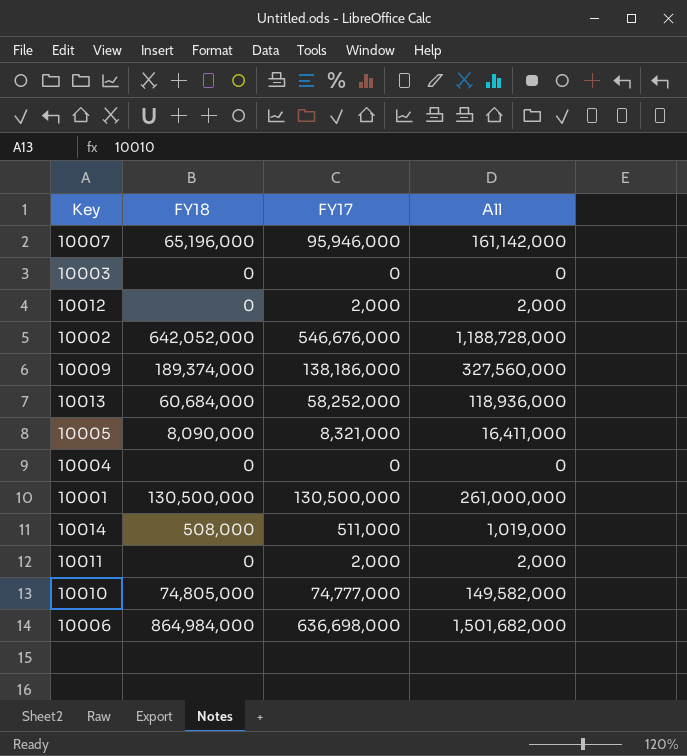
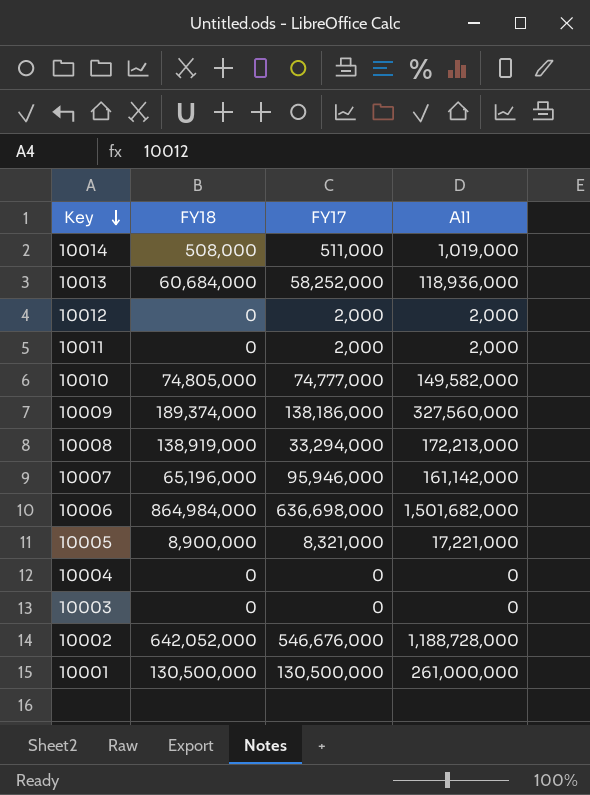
row order: none -> Key descending
row 10008: none -> 138,919,000 | 33,294,000 | 172,213,000
10005 | FY18: 8,090,000 -> 8,900,000
10005 | All: 16,411,000 -> 17,221,000

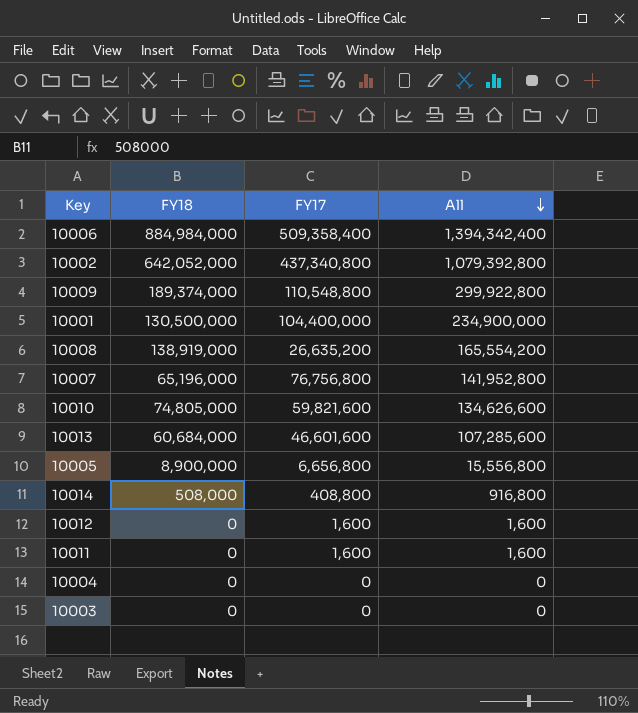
row order: Key descending -> All descending
10006 | FY18: 864,984,000 -> 884,984,000
10006 | FY17: 636,698,000 -> 509,358,400
10006 | All: 1,501,682,000 -> 1,394,342,400
10002 | FY17: 546,676,000 -> 437,340,800
10002 | All: 1,188,728,000 -> 1,079,392,800
10009 | FY17: 138,186,000 -> 110,548,800
10009 | All: 327,560,000 -> 299,922,800
10001 | FY17: 130,500,000 -> 104,400,000
10001 | All: 261,000,000 -> 234,900,000
10008 | FY17: 33,294,000 -> 26,635,200
10008 | All: 172,213,000 -> 165,554,200
10007 | FY17: 95,946,000 -> 76,756,800
10007 | All: 161,142,000 -> 141,952,800
10010 | FY17: 74,777,000 -> 59,821,600
10010 | All: 149,582,000 -> 134,626,600
10013 | FY17: 58,252,000 -> 46,601,600
10013 | All: 118,936,000 -> 107,285,600
10005 | FY17: 8,321,000 -> 6,656,800
10005 | All: 17,221,000 -> 15,556,800
10014 | FY17: 511,000 -> 408,800
10014 | All: 1,019,000 -> 916,800
10012 | FY17: 2,000 -> 1,600
10012 | All: 2,000 -> 1,600
10011 | FY17: 2,000 -> 1,600
10011 | All: 2,000 -> 1,600

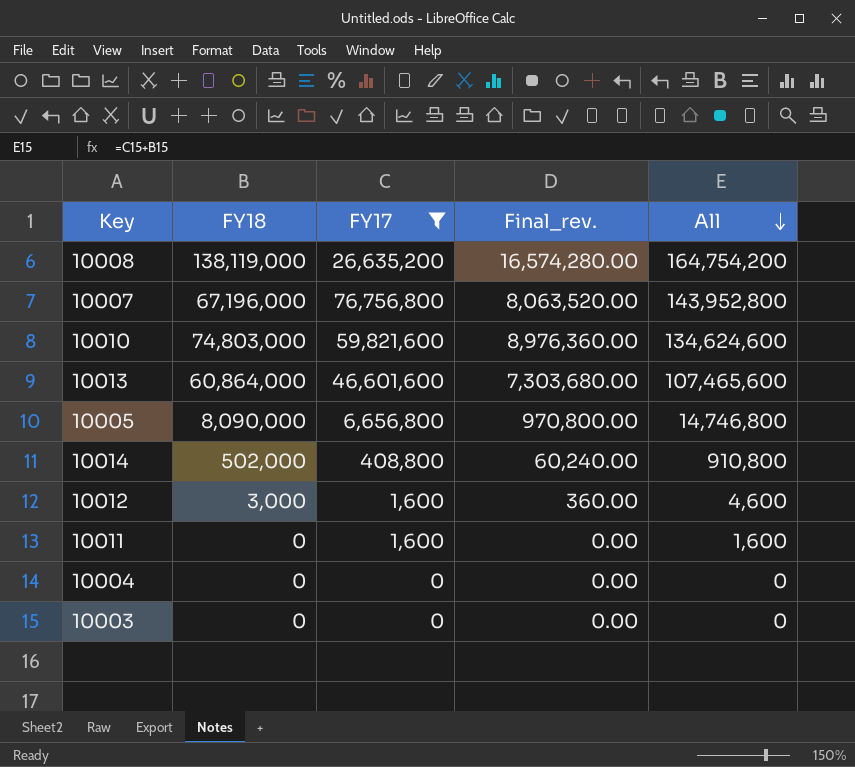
filter: none -> FY17 <= 76,756,800
column Final_rev. | formula: none -> [FY18] * 0.12
10008 | FY18: 138,919,000 -> 138,119,000
10008 | All: 165,554,200 -> 164,754,200
10007 | FY18: 65,196,000 -> 67,196,000
10007 | All: 141,952,800 -> 143,952,800
10010 | FY18: 74,805,000 -> 74,803,000
10010 | All: 134,626,600 -> 134,624,600
10013 | FY18: 60,684,000 -> 60,864,000
10013 | All: 107,285,600 -> 107,465,600
10005 | FY18: 8,900,000 -> 8,090,000
10005 | All: 15,556,800 -> 14,746,800
10014 | FY18: 508,000 -> 502,000
10014 | All: 916,800 -> 910,800
10012 | FY18: 0 -> 3,000
10012 | All: 1,600 -> 4,600

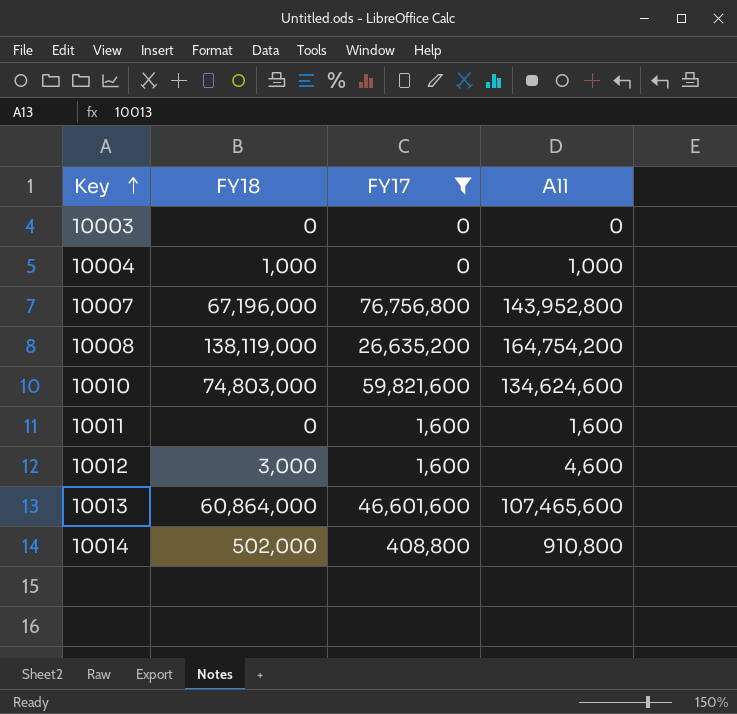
row order: All descending -> Key ascending
column Final_rev. | formula: [FY18] * 0.12 -> none
row 10005: 8,090,000 | 6,656,800 | 970,800.00 | 14,746,800 -> none
10004 | FY18: 0 -> 1,000
10004 | All: 0 -> 1,000

